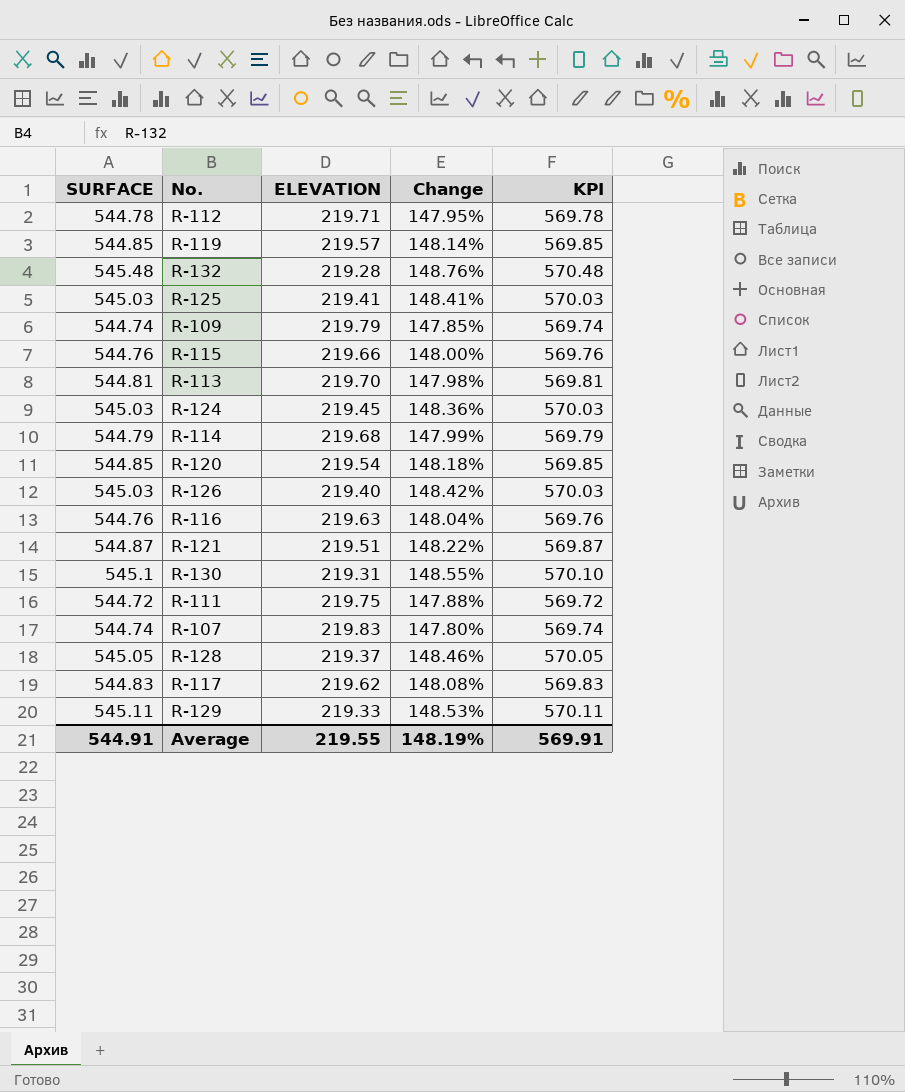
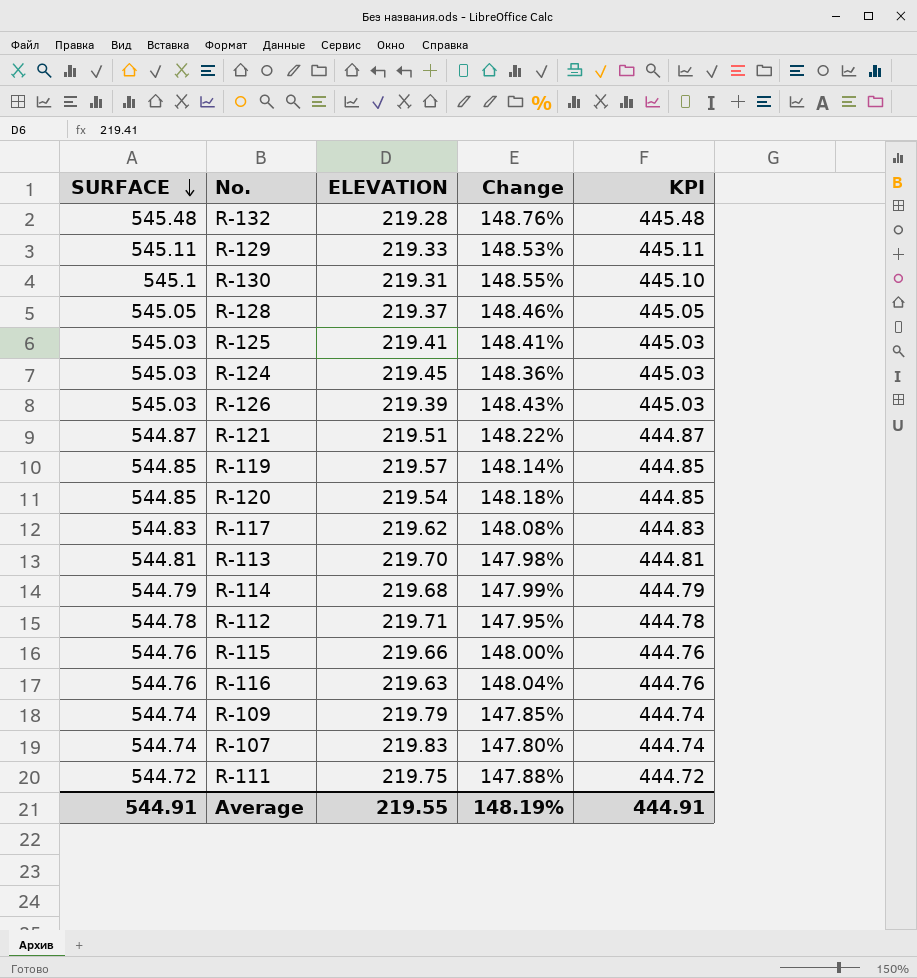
row order: none -> SURFACE descending
column KPI | formula: [SURFACE] + 25 -> [SURFACE] - 100
R-126 | ELEVATION: 219.40 -> 219.39
R-126 | Change: 148.42% -> 148.43%
Average | KPI: 569.91 -> 444.91

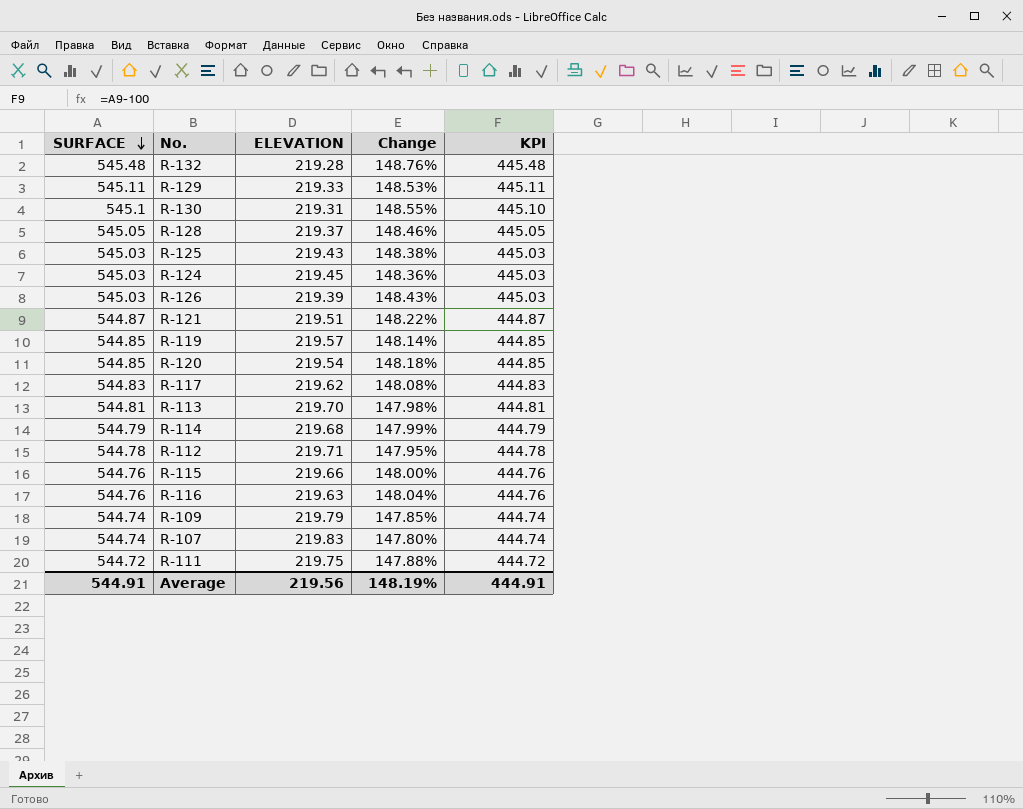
R-125 | ELEVATION: 219.41 -> 219.43
R-125 | Change: 148.41% -> 148.38%
Average | ELEVATION: 219.55 -> 219.56

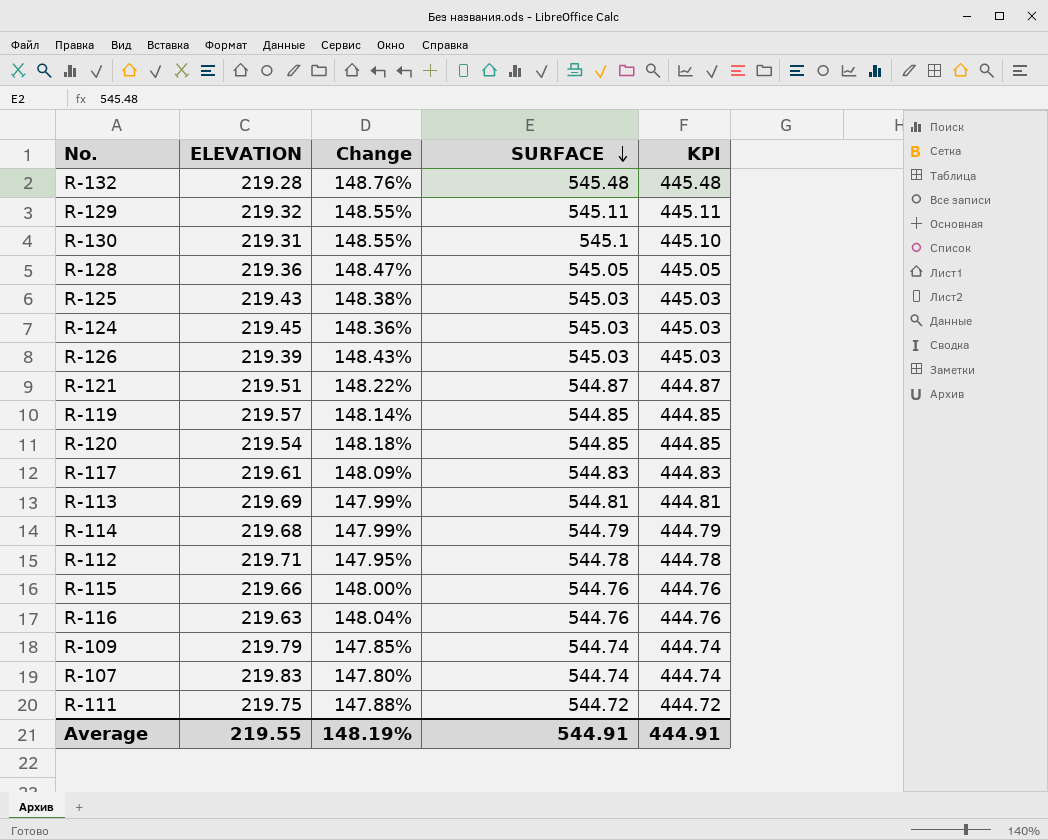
column SURFACE | position: 1 -> 4
R-129 | ELEVATION: 219.33 -> 219.32
R-129 | Change: 148.53% -> 148.55%
R-128 | ELEVATION: 219.37 -> 219.36
R-128 | Change: 148.46% -> 148.47%
R-117 | ELEVATION: 219.62 -> 219.61
R-117 | Change: 148.08% -> 148.09%
R-113 | ELEVATION: 219.70 -> 219.69
R-113 | Change: 147.98% -> 147.99%
Average | ELEVATION: 219.56 -> 219.55

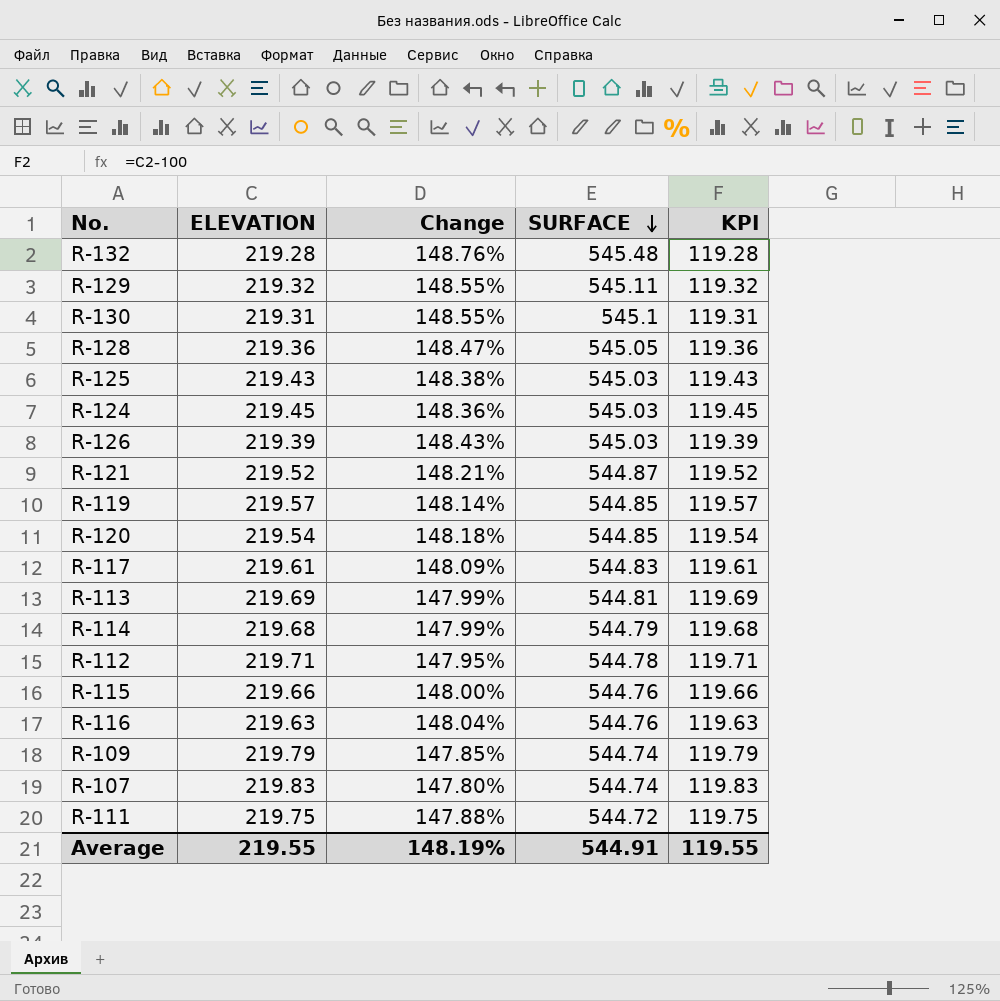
column KPI | formula: [SURFACE] - 100 -> [ELEVATION] - 100
R-121 | ELEVATION: 219.51 -> 219.52
R-121 | Change: 148.22% -> 148.21%
Average | KPI: 444.91 -> 119.55

